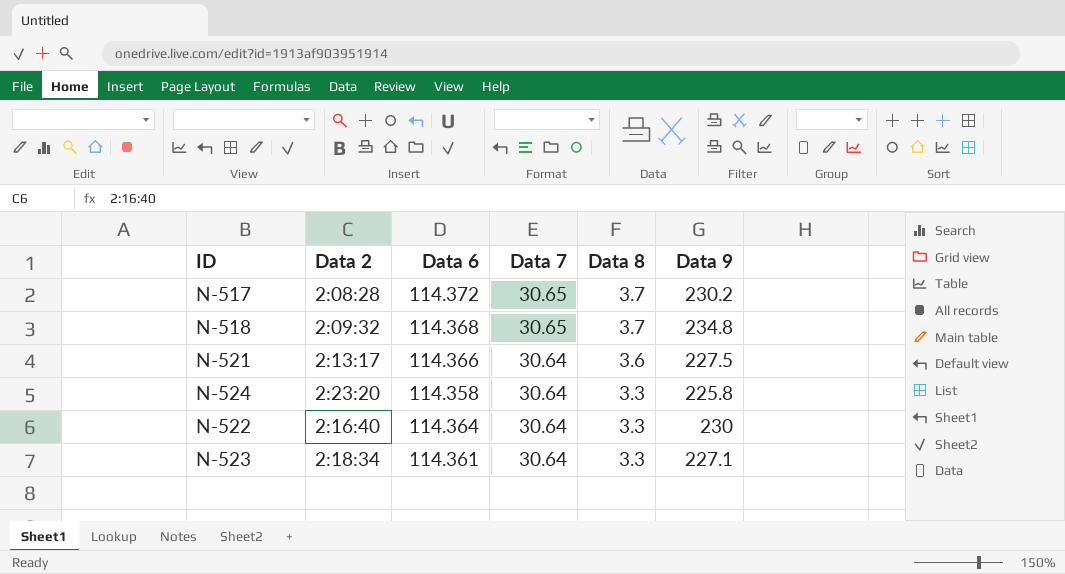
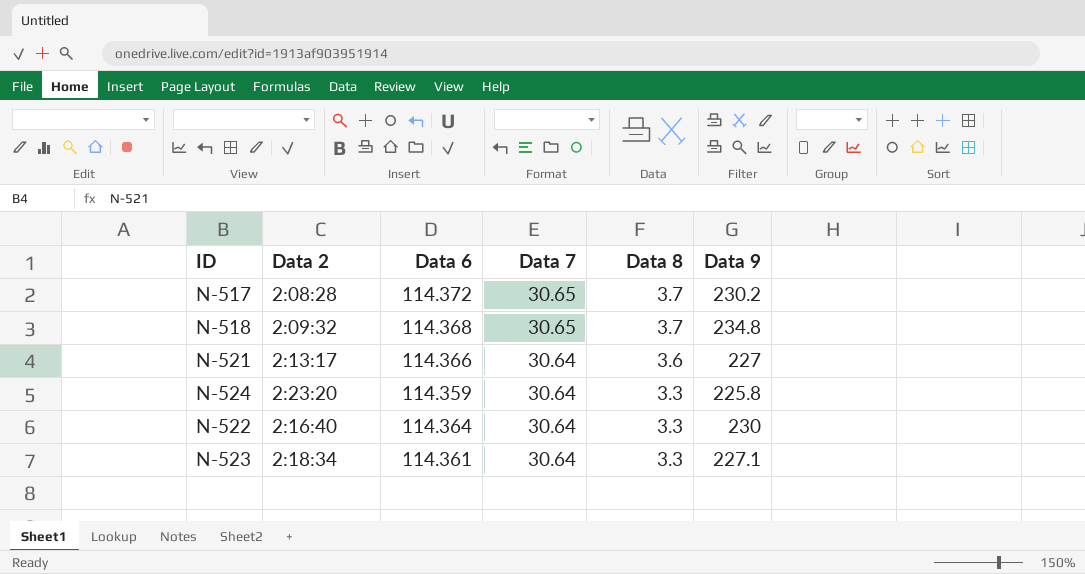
N-521 | Data 9: 227.5 -> 227
N-524 | Data 6: 114.358 -> 114.359

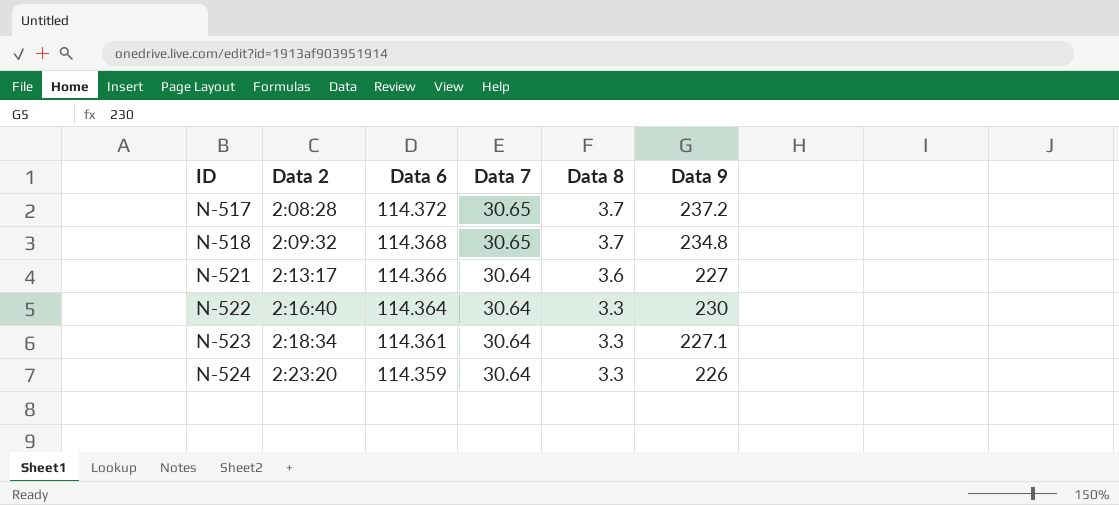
row order: Data 7 descending -> ID ascending
N-517 | Data 9: 230.2 -> 237.2
N-524 | Data 9: 225.8 -> 226

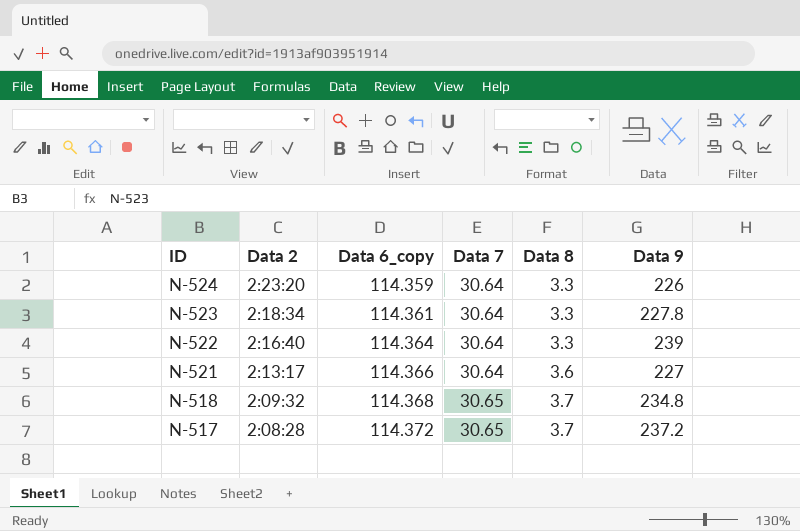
row order: ID ascending -> ID descending
column name: Data 6 -> Data 6_copy
N-523 | Data 9: 227.1 -> 227.8
N-522 | Data 9: 230 -> 239

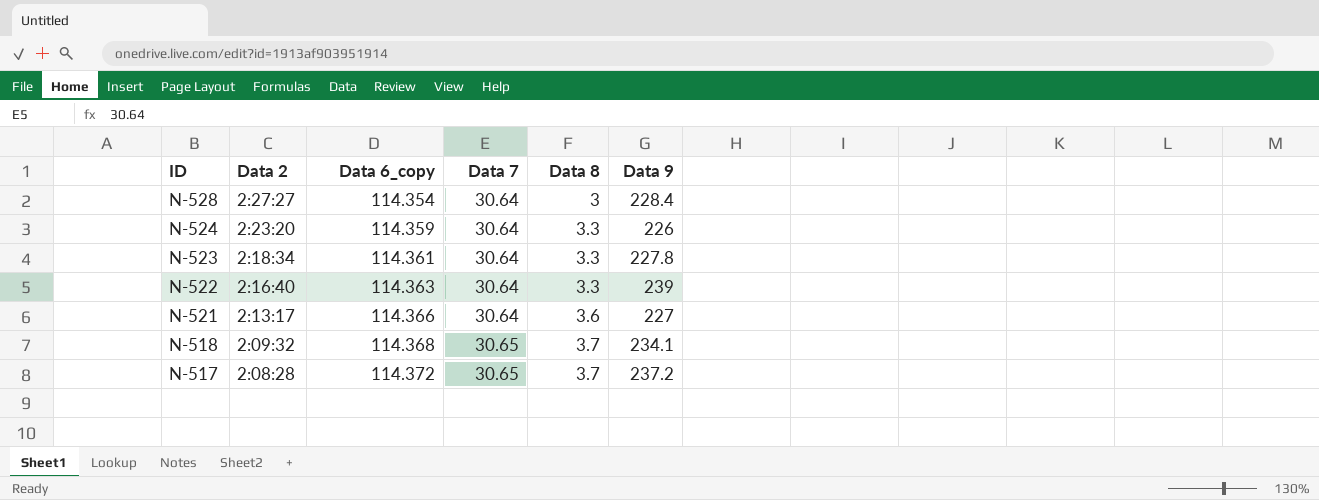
row N-528: none -> 2:27:27 | 114.354 | 30.64 | 3 | 228.4
N-522 | Data 6_copy: 114.364 -> 114.363
N-518 | Data 9: 234.8 -> 234.1

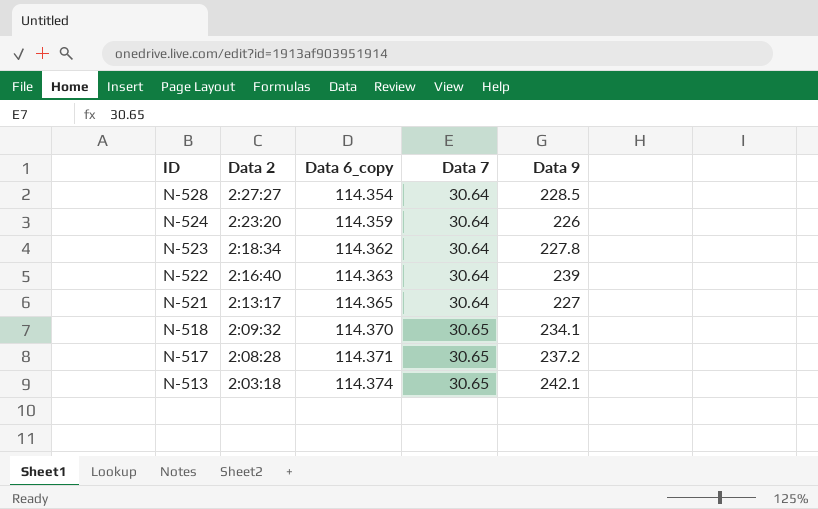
column Data 8 | position: 5 -> none
N-528 | Data 9: 228.4 -> 228.5
N-523 | Data 6_copy: 114.361 -> 114.362
N-521 | Data 6_copy: 114.366 -> 114.365
N-518 | Data 6_copy: 114.368 -> 114.370
N-517 | Data 6_copy: 114.372 -> 114.371
row N-513: none -> 2:03:18 | 114.374 | 30.65 | 242.1

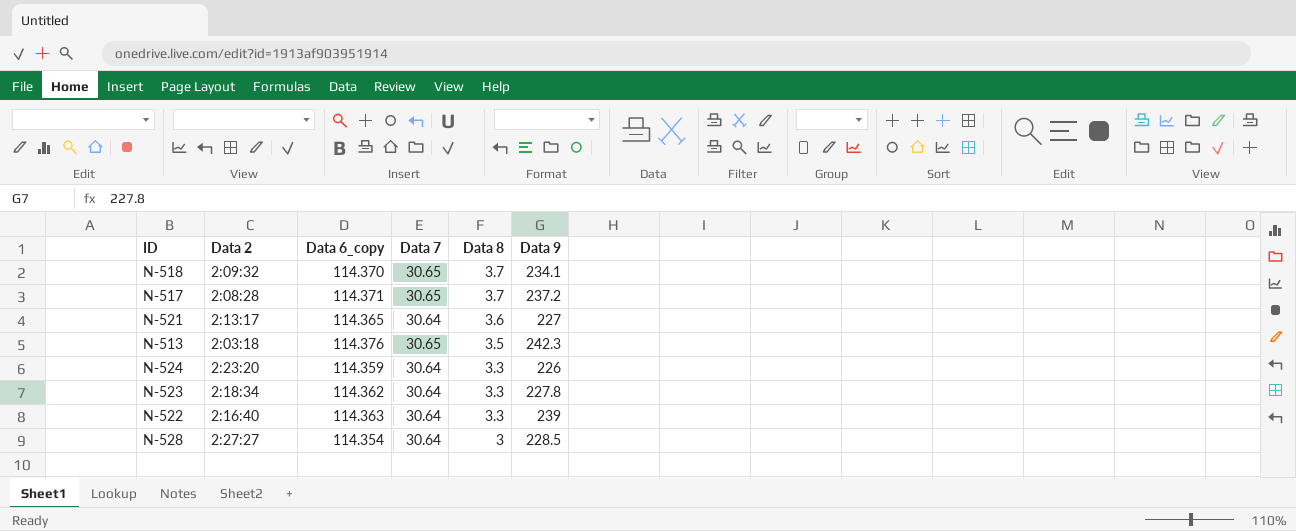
row order: ID descending -> Data 8 descending
column Data 8 | position: none -> 5
N-513 | Data 6_copy: 114.374 -> 114.376
N-513 | Data 9: 242.1 -> 242.3

